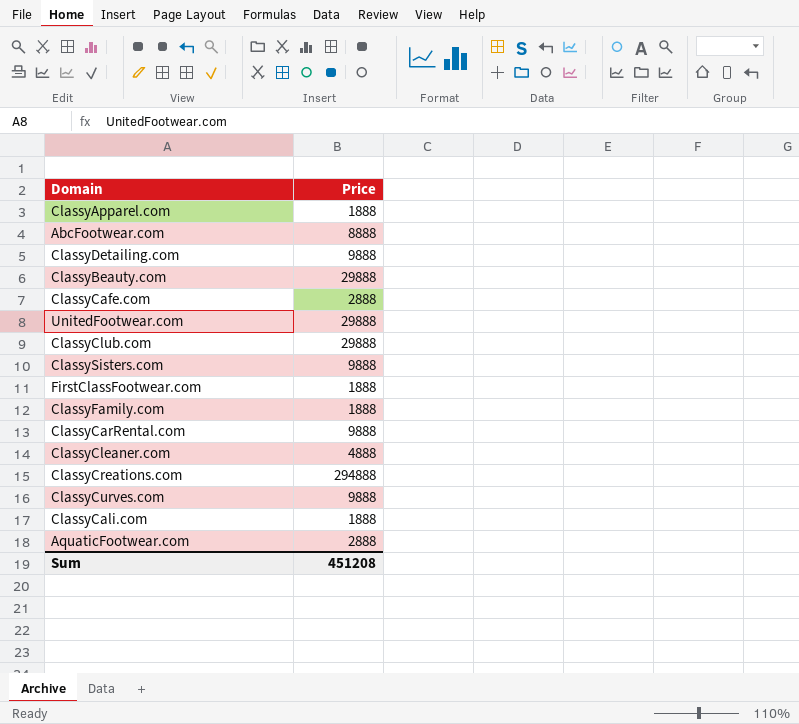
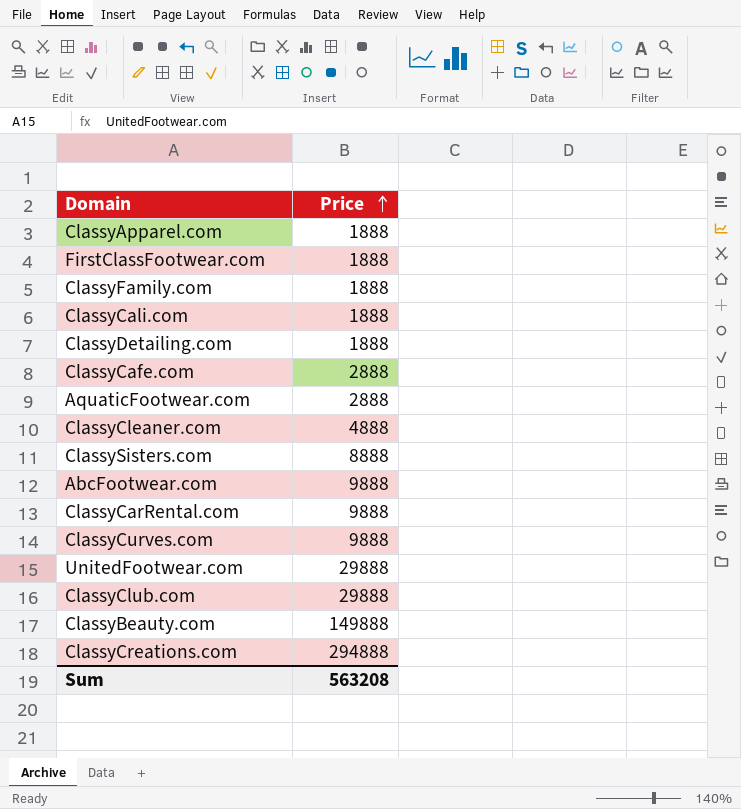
row order: none -> Price ascending
ClassyDetailing.com | Price: 9888 -> 1888
ClassySisters.com | Price: 9888 -> 8888
AbcFootwear.com | Price: 8888 -> 9888
ClassyBeauty.com | Price: 29888 -> 149888
Sum | Price: 451208 -> 563208

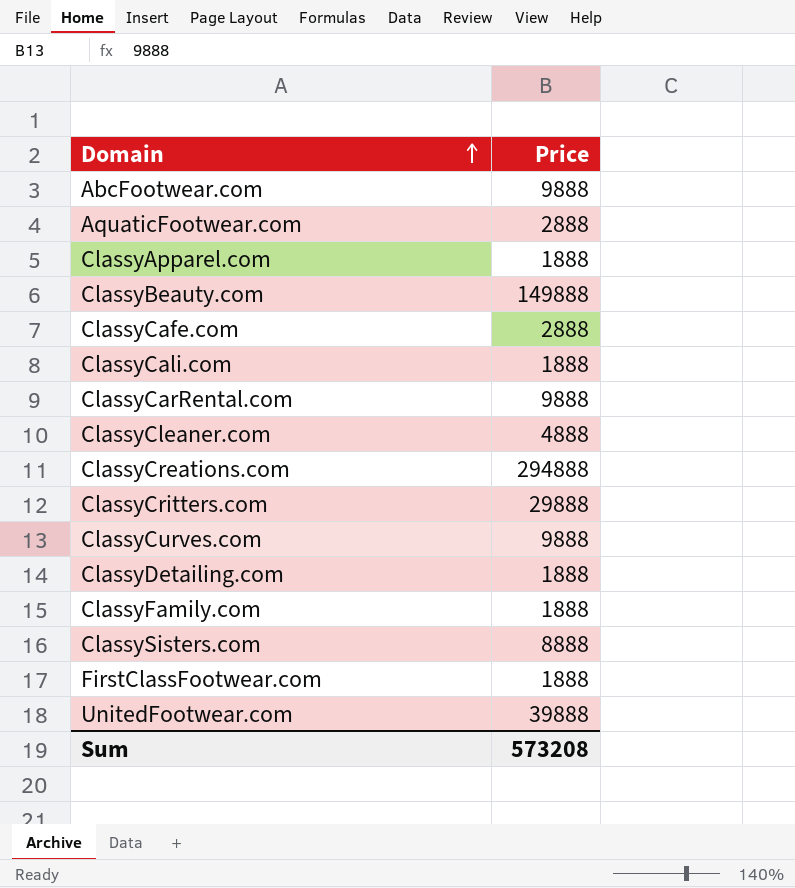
row order: Price ascending -> Domain ascending
row ClassyClub.com: 29888 -> none
row ClassyCritters.com: none -> 29888
UnitedFootwear.com | Price: 29888 -> 39888
Sum | Price: 563208 -> 573208

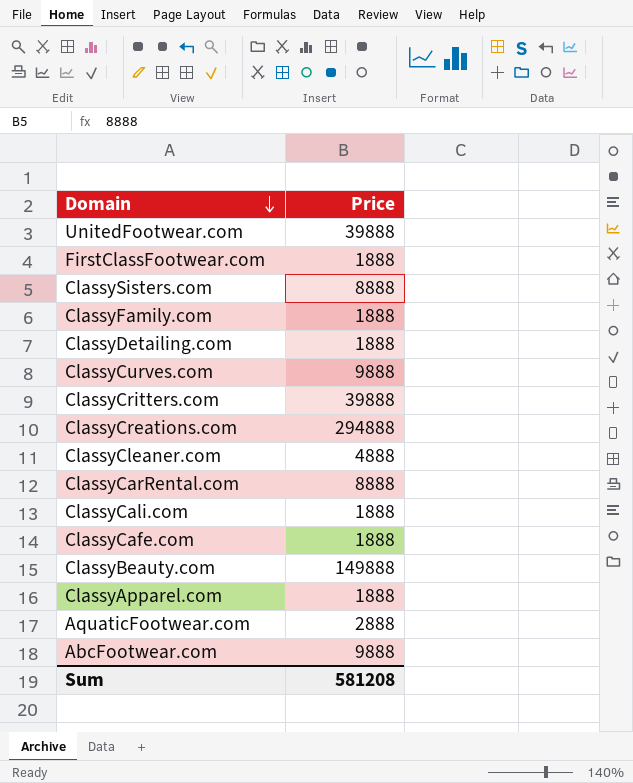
row order: Domain ascending -> Domain descending
ClassyCritters.com | Price: 29888 -> 39888
ClassyCarRental.com | Price: 9888 -> 8888
ClassyCafe.com | Price: 2888 -> 1888
Sum | Price: 573208 -> 581208

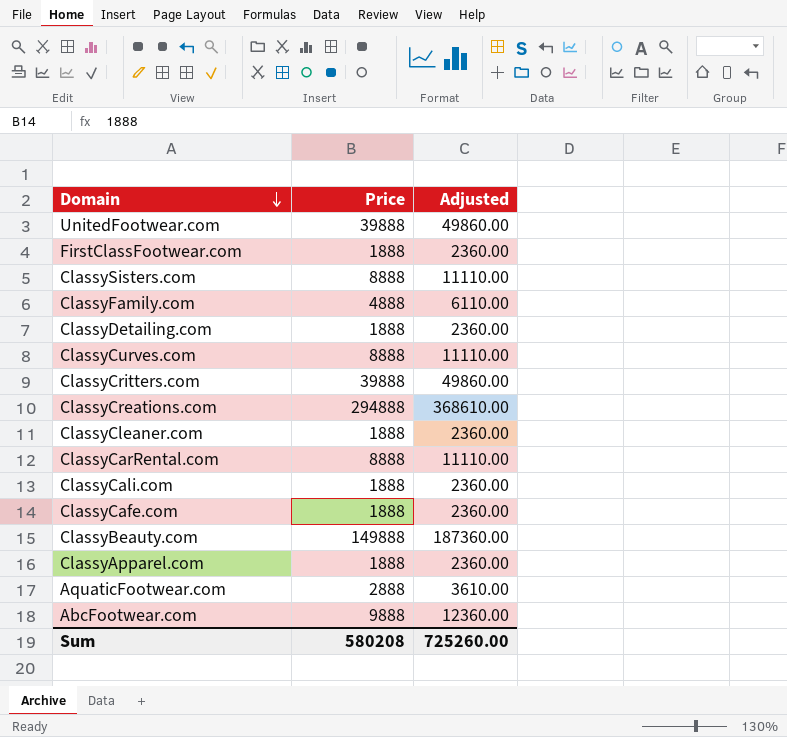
column Adjusted | formula: none -> [Price] * 1.25
ClassyFamily.com | Price: 1888 -> 4888
ClassyCurves.com | Price: 9888 -> 8888
ClassyCleaner.com | Price: 4888 -> 1888
Sum | Price: 581208 -> 580208

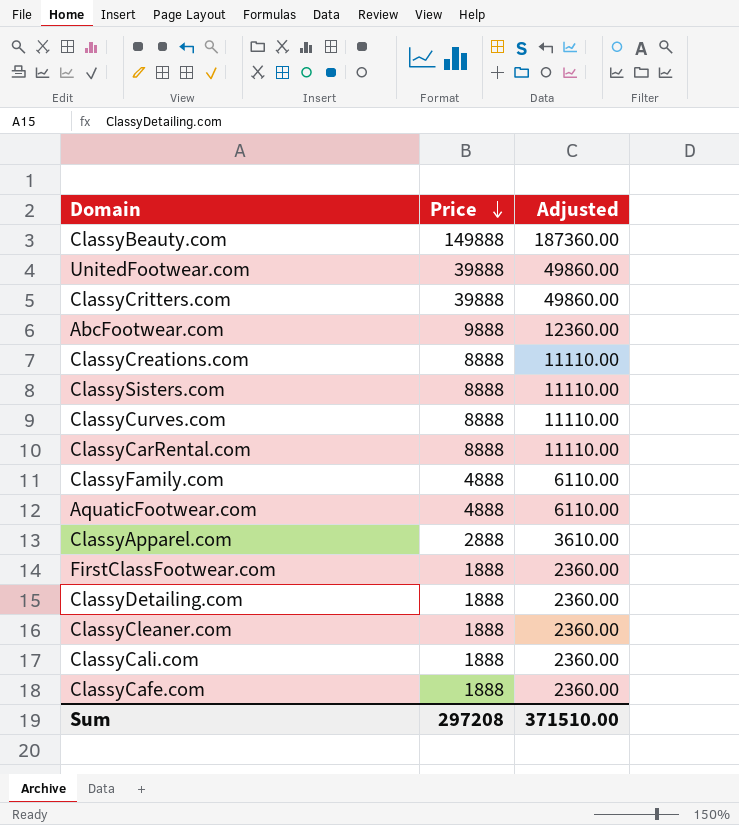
row order: Domain descending -> Price descending
ClassyCreations.com | Price: 294888 -> 8888
ClassyCreations.com | Adjusted: 368610.00 -> 11110.00
AquaticFootwear.com | Price: 2888 -> 4888
AquaticFootwear.com | Adjusted: 3610.00 -> 6110.00
ClassyApparel.com | Price: 1888 -> 2888
ClassyApparel.com | Adjusted: 2360.00 -> 3610.00
Sum | Price: 580208 -> 297208
Sum | Adjusted: 725260.00 -> 371510.00

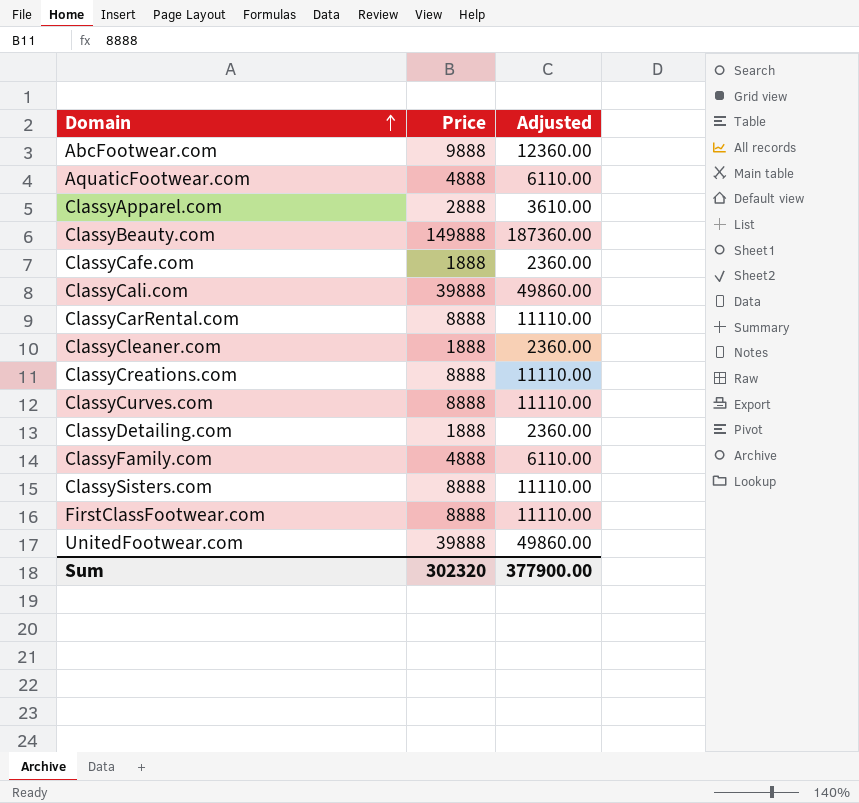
row order: Price descending -> Domain ascending
row ClassyCritters.com: 39888 | 49860.00 -> none
ClassyCali.com | Price: 1888 -> 39888
ClassyCali.com | Adjusted: 2360.00 -> 49860.00
FirstClassFootwear.com | Price: 1888 -> 8888
FirstClassFootwear.com | Adjusted: 2360.00 -> 11110.00
Sum | Price: 297208 -> 302320
Sum | Adjusted: 371510.00 -> 377900.00

